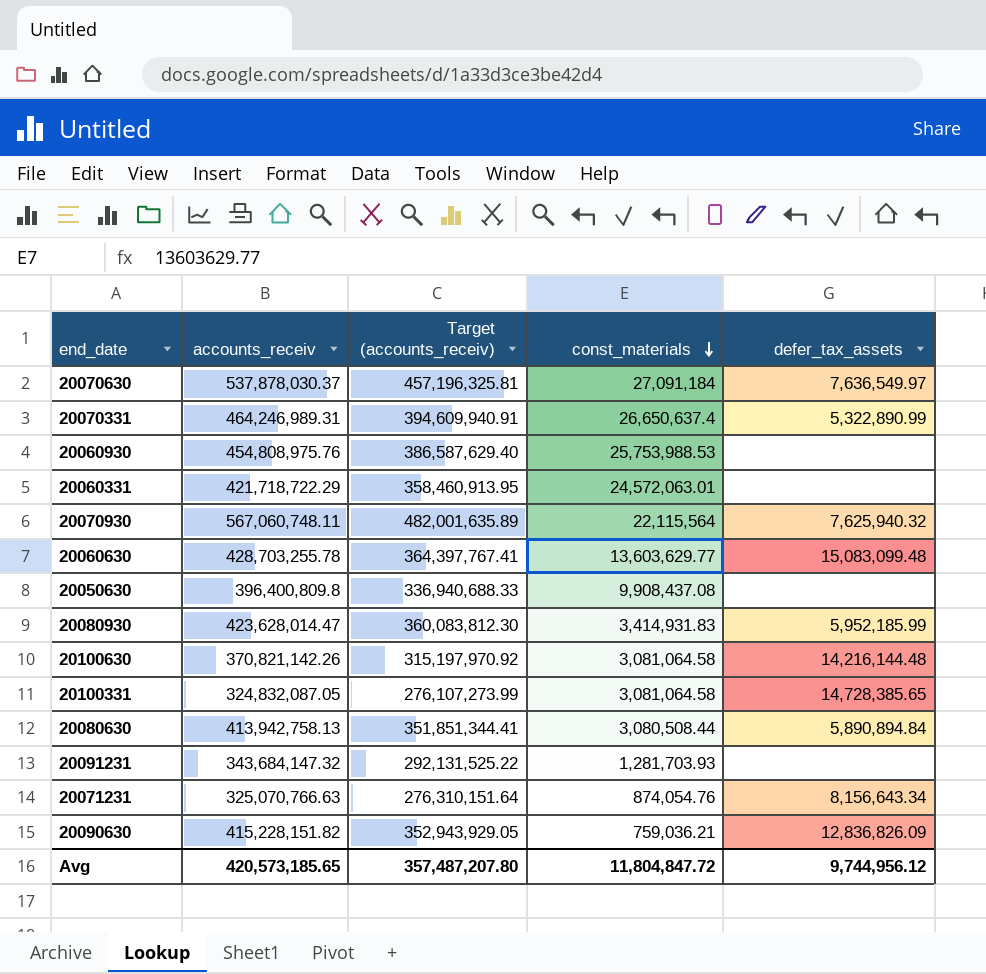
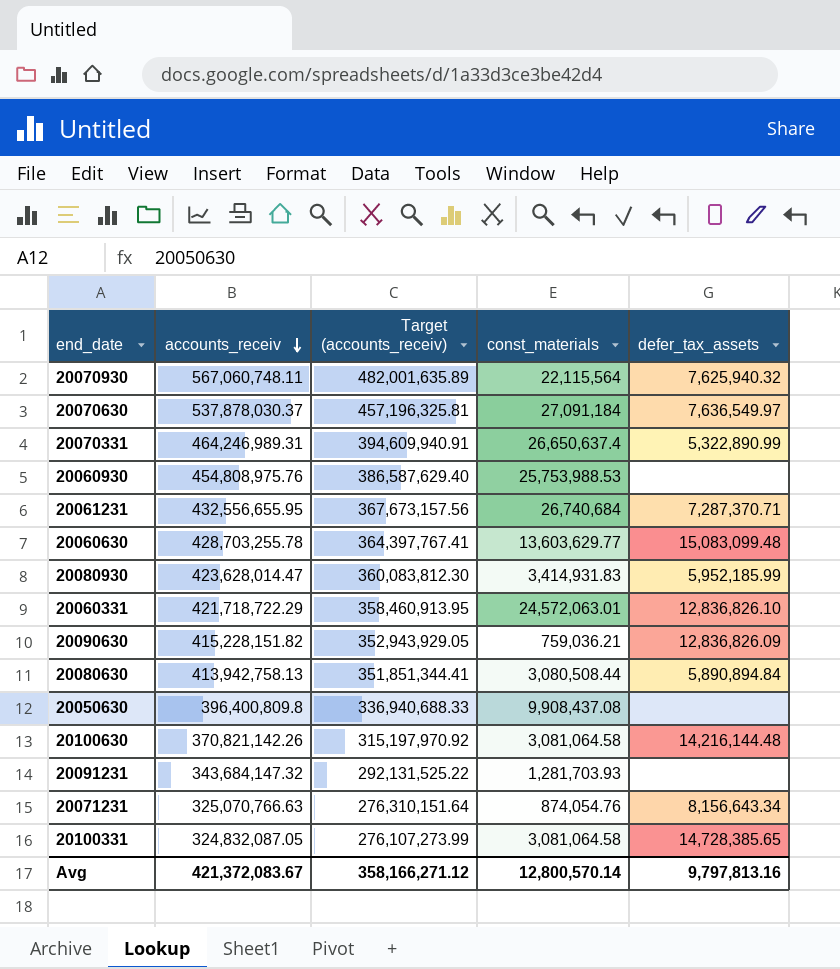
row order: const_materials descending -> accounts_receiv descending
row 20061231: none -> 432,556,655.95 | 367,673,157.56 | 26,740,684 | 7,287,370.71
20060331 | defer_tax_assets: none -> 12,836,826.10
Avg | accounts_receiv: 420,573,185.65 -> 421,372,083.67
Avg | Target (accounts_receiv): 357,487,207.80 -> 358,166,271.12
Avg | const_materials: 11,804,847.72 -> 12,800,570.14
Avg | defer_tax_assets: 9,744,956.12 -> 9,797,813.16

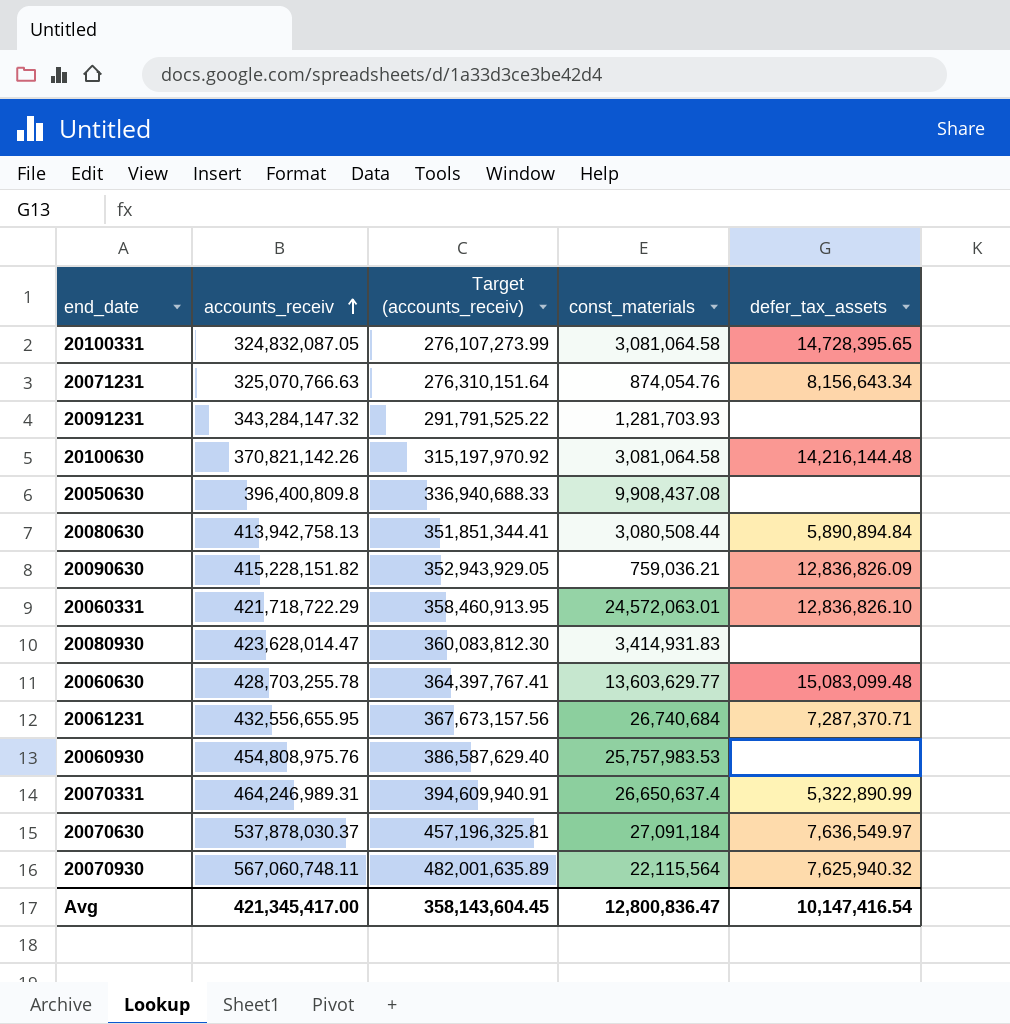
row order: accounts_receiv descending -> accounts_receiv ascending
20100331 | defer_tax_assets: 14,728,385.65 -> 14,728,395.65
20091231 | accounts_receiv: 343,684,147.32 -> 343,284,147.32
20091231 | Target (accounts_receiv): 292,131,525.22 -> 291,791,525.22
20080930 | defer_tax_assets: 5,952,185.99 -> none
20060930 | const_materials: 25,753,988.53 -> 25,757,983.53
Avg | accounts_receiv: 421,372,083.67 -> 421,345,417.00
Avg | Target (accounts_receiv): 358,166,271.12 -> 358,143,604.45
Avg | const_materials: 12,800,570.14 -> 12,800,836.47
Avg | defer_tax_assets: 9,797,813.16 -> 10,147,416.54

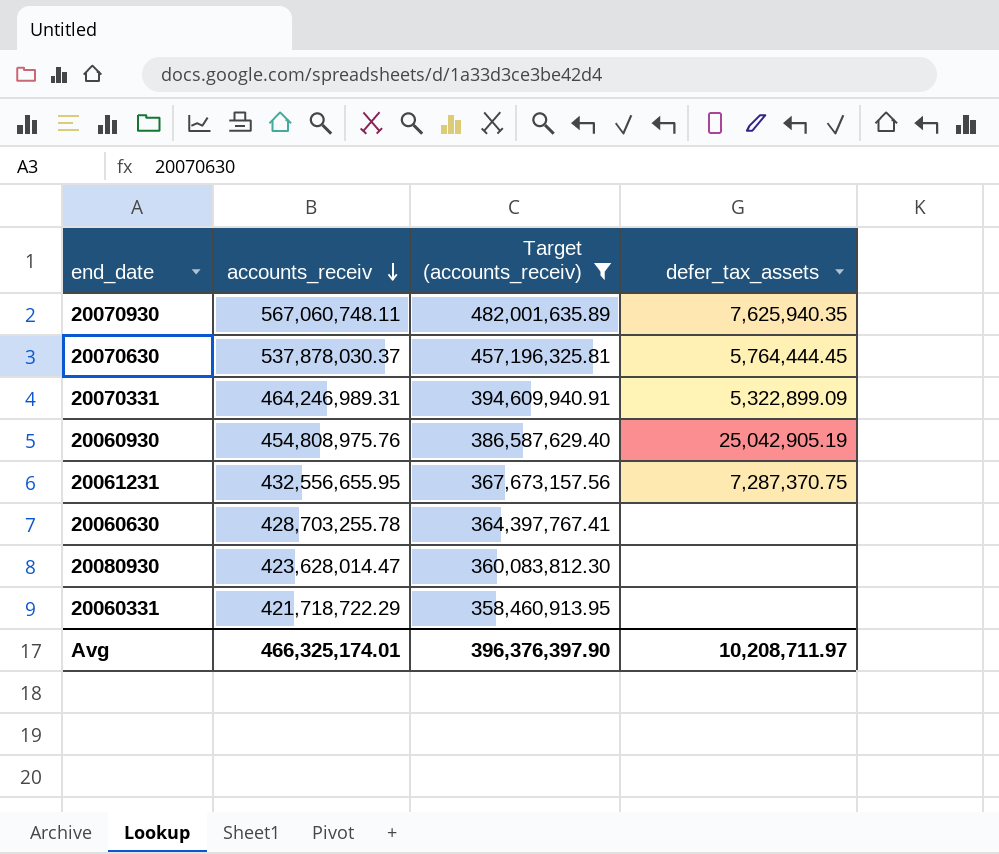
filter: none -> Target (accounts_receiv) >= 358,460,913.95
row order: accounts_receiv ascending -> accounts_receiv descending
column const_materials | position: 4 -> none
20070930 | defer_tax_assets: 7,625,940.32 -> 7,625,940.35
20070630 | defer_tax_assets: 7,636,549.97 -> 5,764,444.45
20070331 | defer_tax_assets: 5,322,890.99 -> 5,322,899.09
20060930 | defer_tax_assets: none -> 25,042,905.19
20061231 | defer_tax_assets: 7,287,370.71 -> 7,287,370.75
20060630 | defer_tax_assets: 15,083,099.48 -> none
20060331 | defer_tax_assets: 12,836,826.10 -> none
Avg | accounts_receiv: 421,345,417.00 -> 466,325,174.01
Avg | Target (accounts_receiv): 358,143,604.45 -> 396,376,397.90
Avg | defer_tax_assets: 10,147,416.54 -> 10,208,711.97

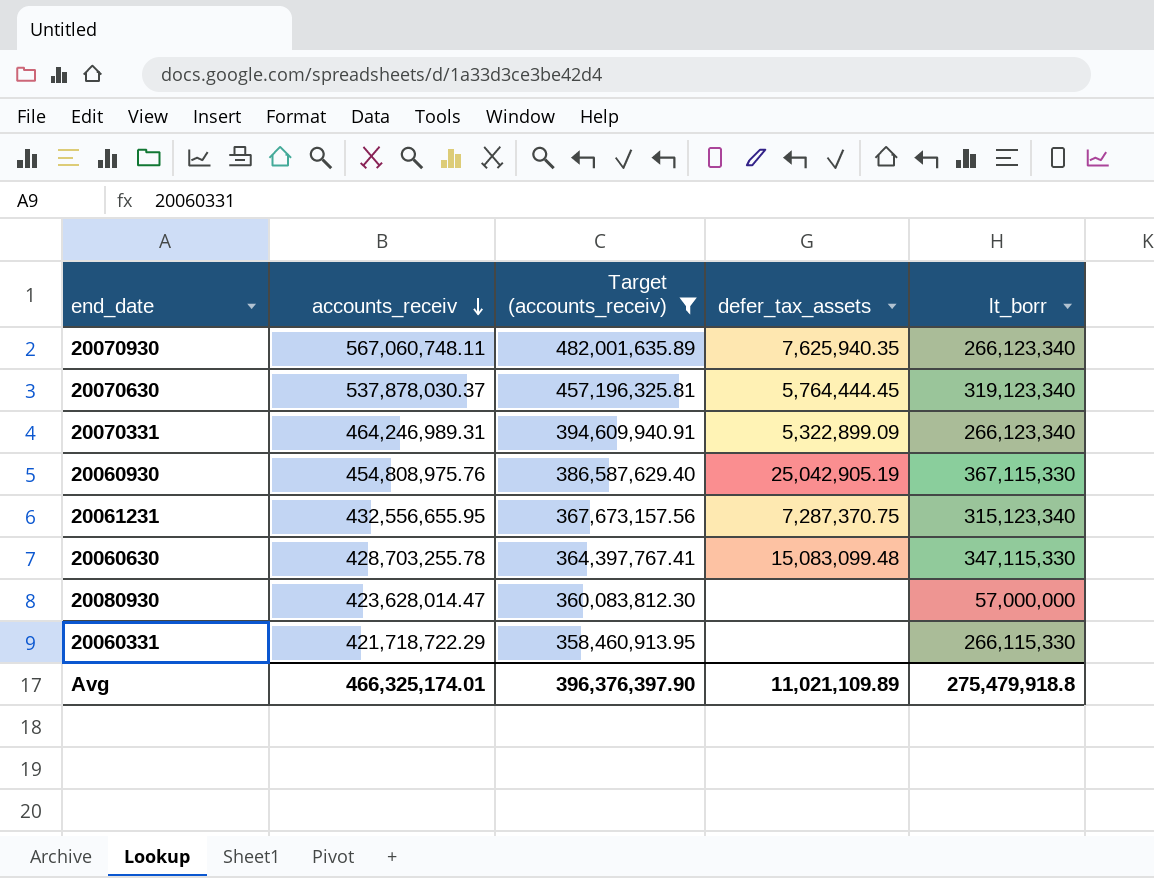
column lt_borr | position: none -> 5
20060630 | defer_tax_assets: none -> 15,083,099.48
Avg | defer_tax_assets: 10,208,711.97 -> 11,021,109.89

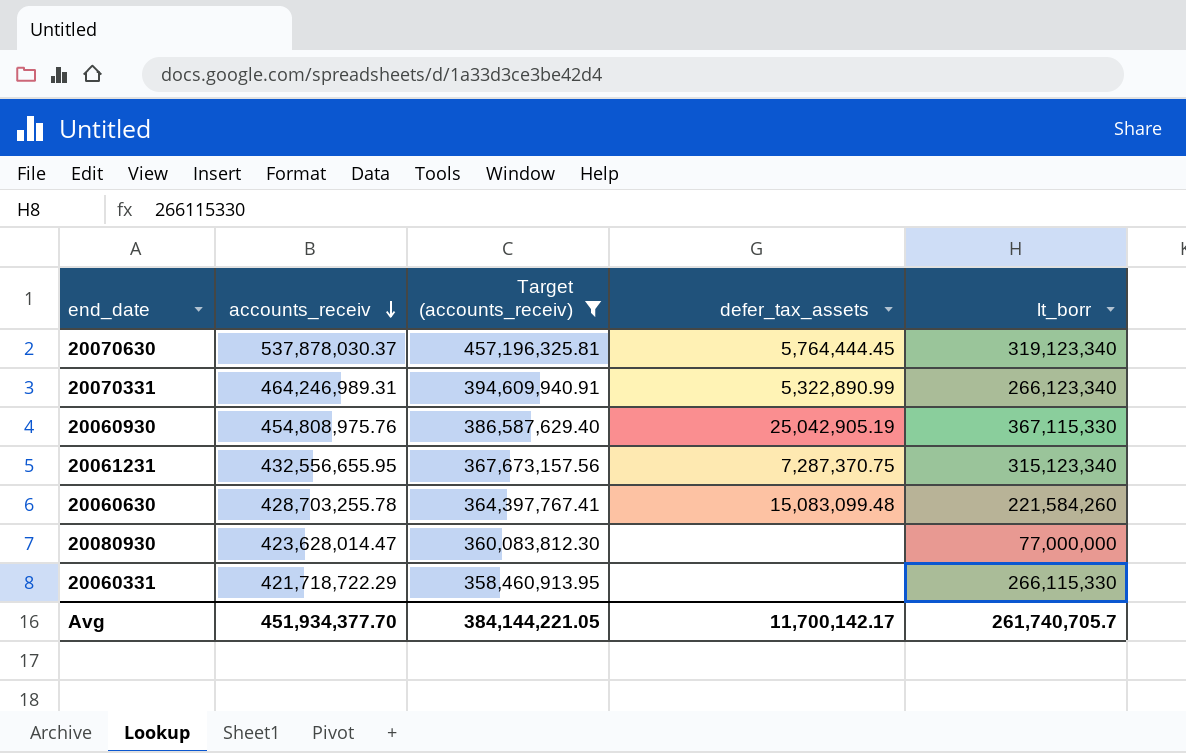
row 20070930: 567,060,748.11 | 482,001,635.89 | 7,625,940.35 | 266,123,340 -> none
20070331 | defer_tax_assets: 5,322,899.09 -> 5,322,890.99
20060630 | lt_borr: 347,115,330 -> 221,584,260
20080930 | lt_borr: 57,000,000 -> 77,000,000
Avg | accounts_receiv: 466,325,174.01 -> 451,934,377.70
Avg | Target (accounts_receiv): 396,376,397.90 -> 384,144,221.05
Avg | defer_tax_assets: 11,021,109.89 -> 11,700,142.17
Avg | lt_borr: 275,479,918.8 -> 261,740,705.7

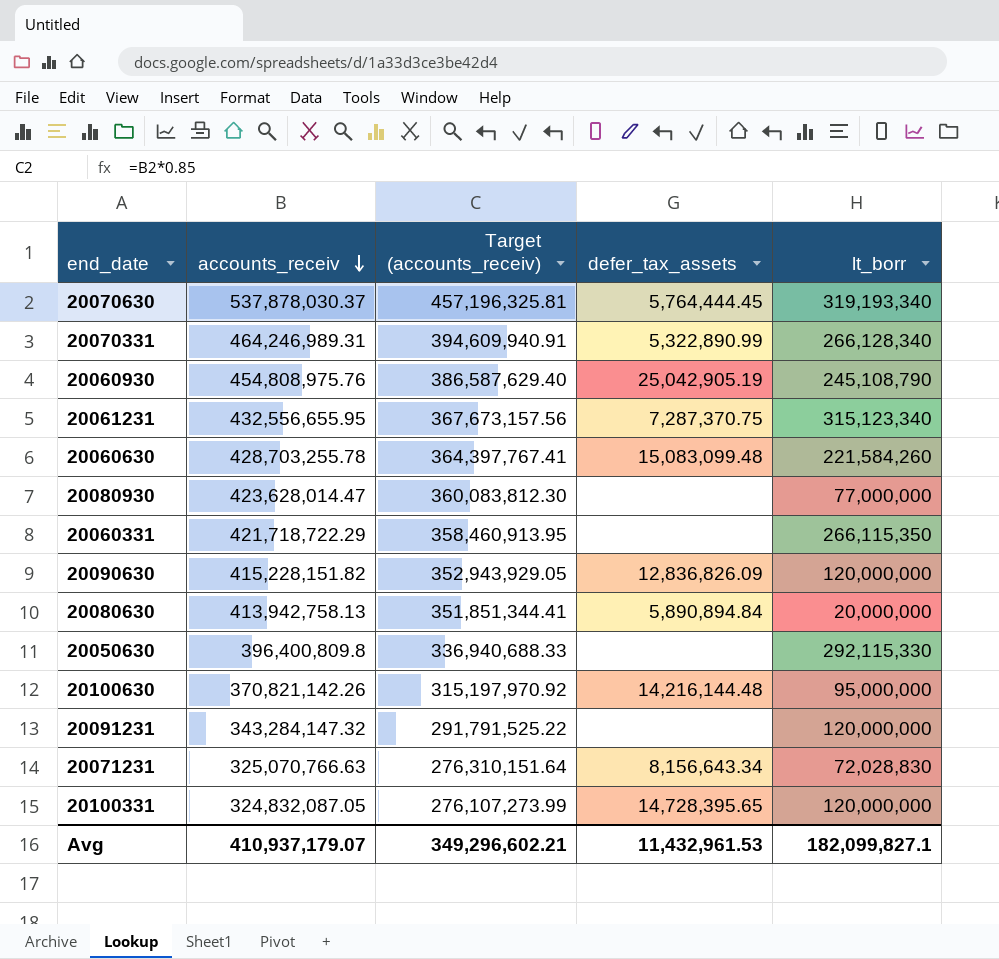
filter: Target (accounts_receiv) >= 358,460,913.95 -> none
20070630 | lt_borr: 319,123,340 -> 319,193,340
20070331 | lt_borr: 266,123,340 -> 266,128,340
20060930 | lt_borr: 367,115,330 -> 245,108,790
20060331 | lt_borr: 266,115,330 -> 266,115,350
Avg | accounts_receiv: 451,934,377.70 -> 410,937,179.07
Avg | Target (accounts_receiv): 384,144,221.05 -> 349,296,602.21
Avg | defer_tax_assets: 11,700,142.17 -> 11,432,961.53
Avg | lt_borr: 261,740,705.7 -> 182,099,827.1

